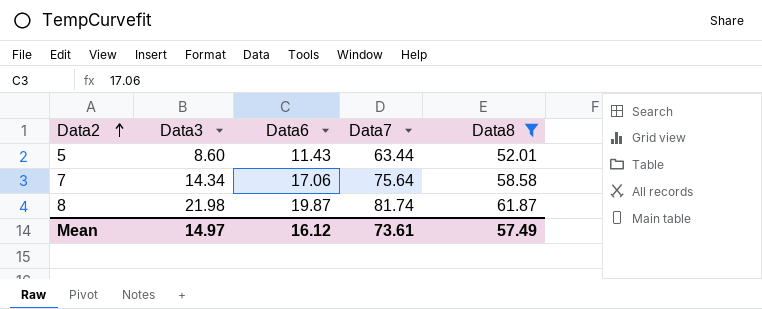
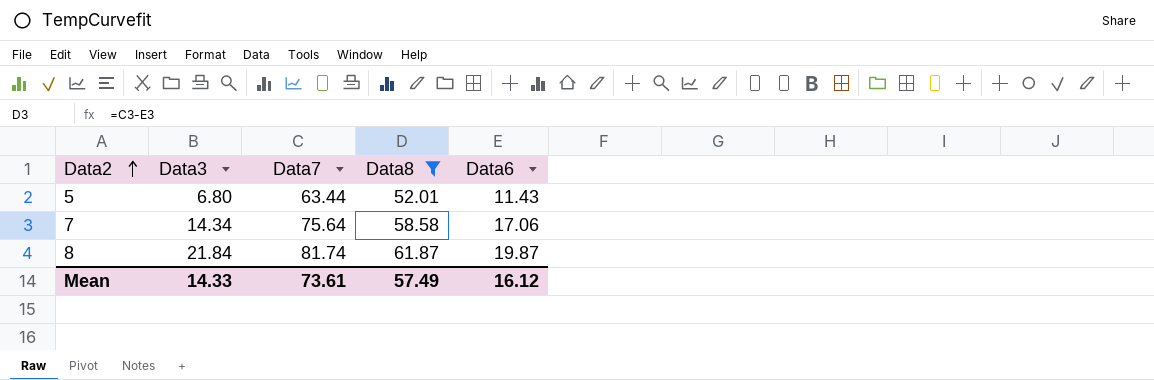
column Data6 | position: 3 -> 5
5 | Data3: 8.60 -> 6.80
8 | Data3: 21.98 -> 21.84
Mean | Data3: 14.97 -> 14.33

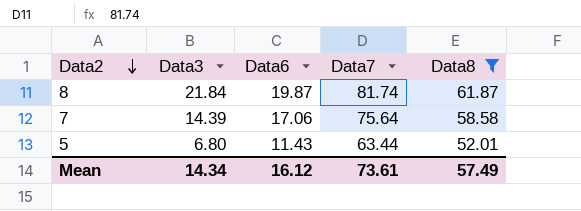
row order: Data2 ascending -> Data2 descending
column Data6 | position: 5 -> 3
7 | Data3: 14.34 -> 14.39
Mean | Data3: 14.33 -> 14.34

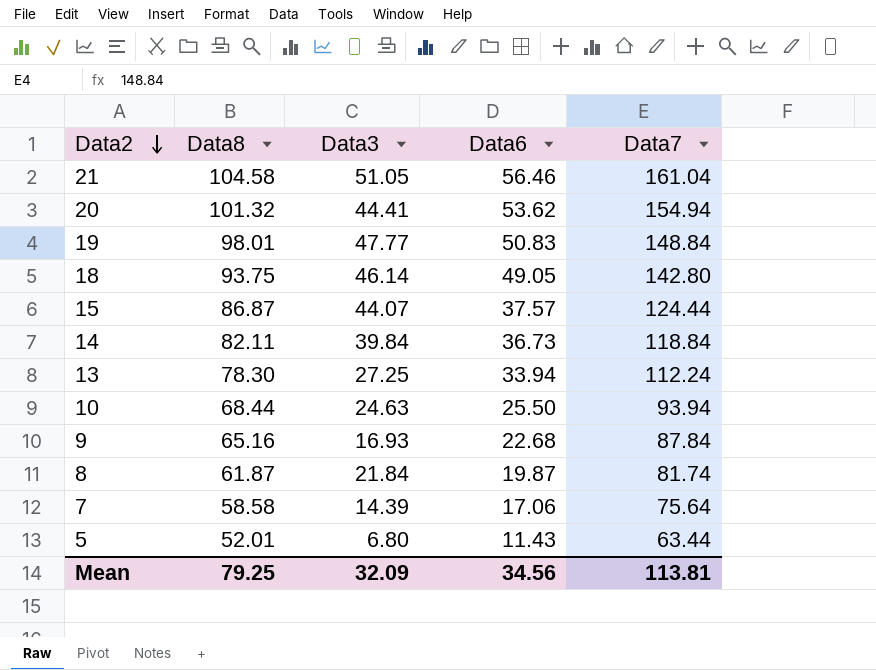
filter: Data8 <= 61.87 -> none
column Data8 | position: 5 -> 2
Mean | Data8: 57.49 -> 79.25
Mean | Data3: 14.34 -> 32.09
Mean | Data6: 16.12 -> 34.56
Mean | Data7: 73.61 -> 113.81

